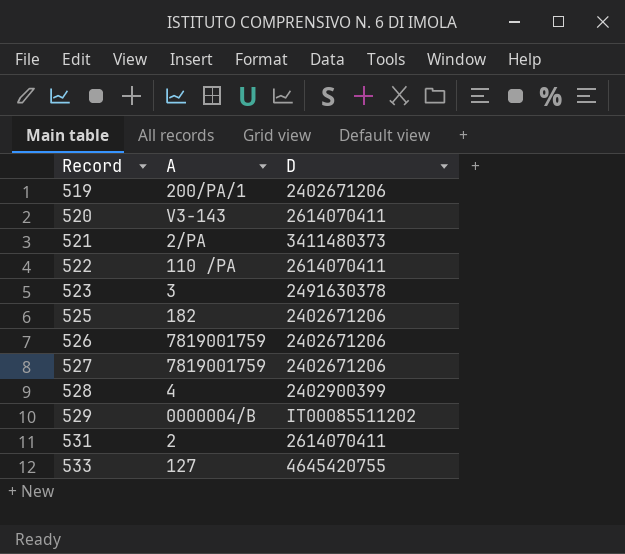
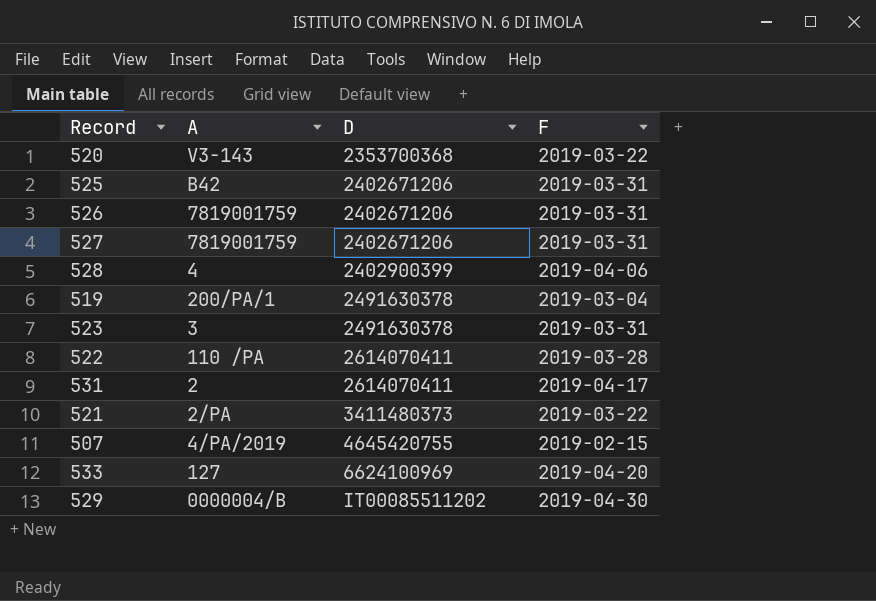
row order: Record ascending -> D ascending
column F | position: none -> 4
520 | D: 2614070411 -> 2353700368
525 | A: 182 -> B42
519 | D: 2402671206 -> 2491630378
row 507: none -> 4/PA/2019 | 4645420755 | 2019-02-15
533 | D: 4645420755 -> 6624100969

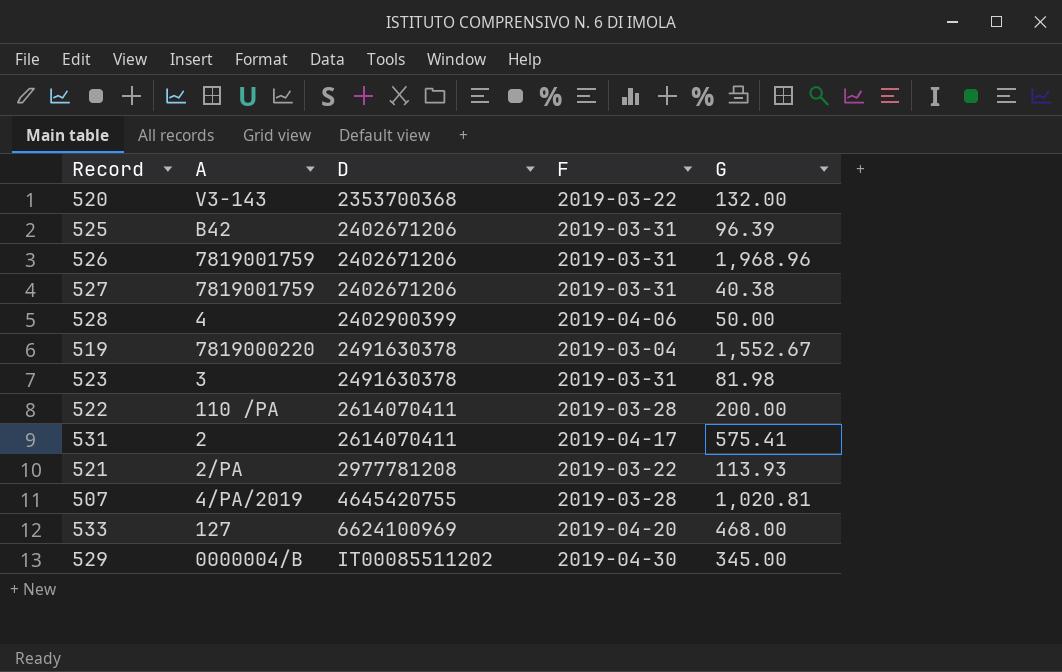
column G | position: none -> 5
519 | A: 200/PA/1 -> 7819000220
521 | D: 3411480373 -> 2977781208
507 | F: 2019-02-15 -> 2019-03-28

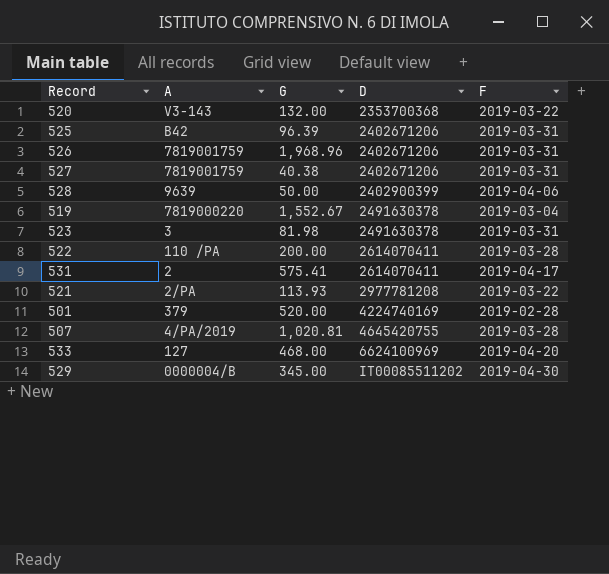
column G | position: 5 -> 3
528 | A: 4 -> 9639
row 501: none -> 379 | 520.00 | 4224740169 | 2019-02-28

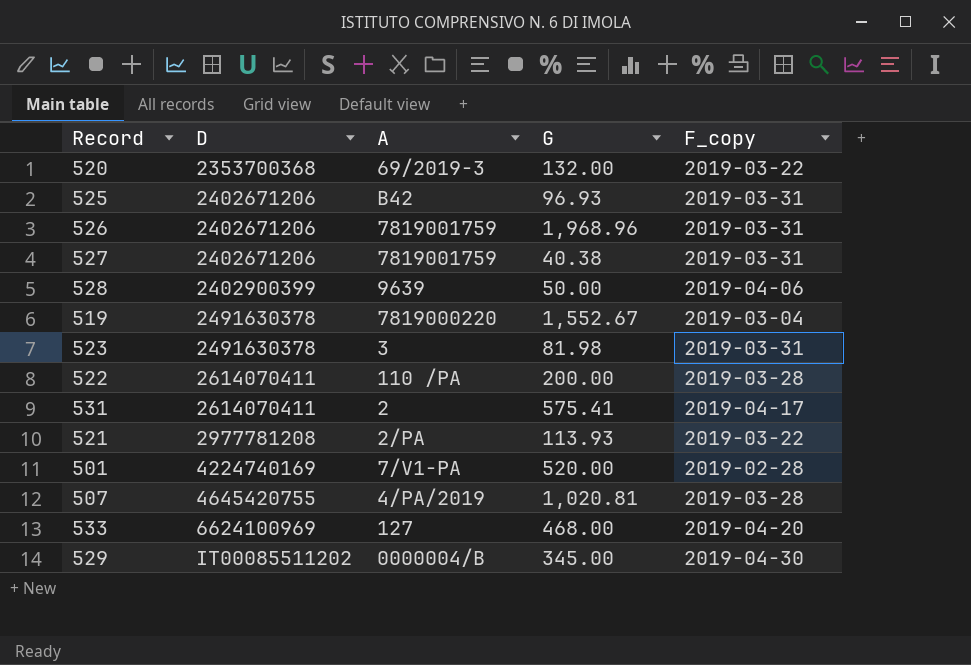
column D | position: 4 -> 2
column name: F -> F_copy
520 | A: V3-143 -> 69/2019-3
525 | G: 96.39 -> 96.93
501 | A: 379 -> 7/V1-PA

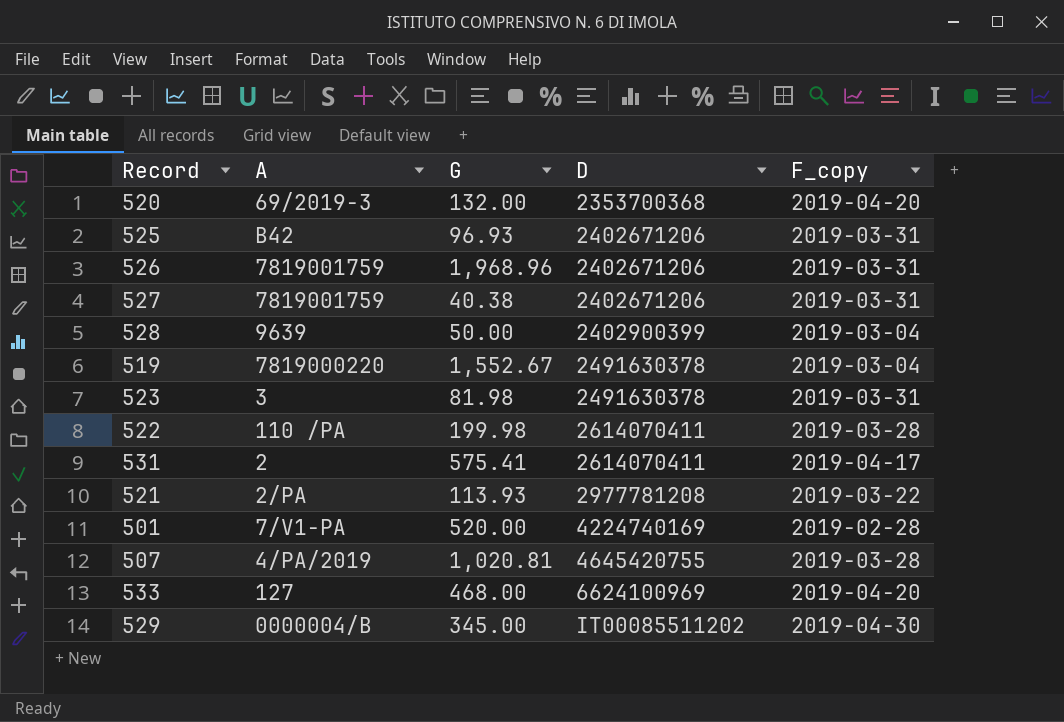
column D | position: 2 -> 4
520 | F_copy: 2019-03-22 -> 2019-04-20
528 | F_copy: 2019-04-06 -> 2019-03-04
522 | G: 200.00 -> 199.98

